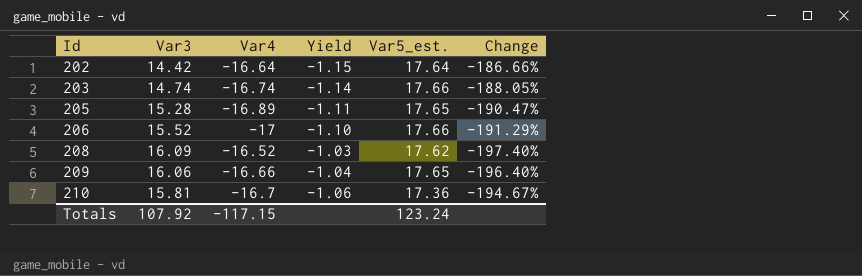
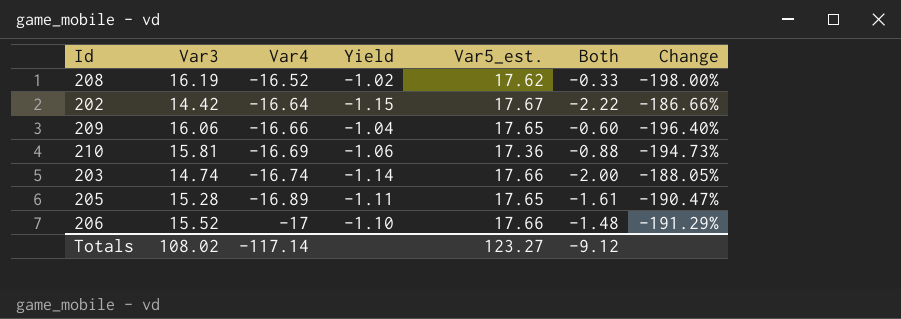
row order: Id ascending -> Var4 descending
column Both | formula: none -> [Var3] + [Var4]
208 | Var3: 16.09 -> 16.19
208 | Yield: -1.03 -> -1.02
208 | Change: -197.40% -> -198.00%
202 | Var5_est.: 17.64 -> 17.67
210 | Var4: -16.7 -> -16.69
210 | Change: -194.67% -> -194.73%
Totals | Var3: 107.92 -> 108.02
Totals | Var4: -117.15 -> -117.14
Totals | Var5_est.: 123.24 -> 123.27

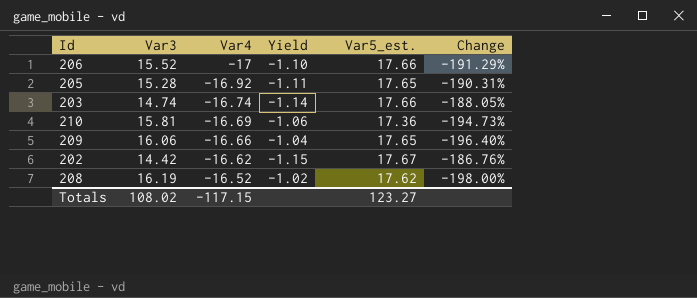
row order: Var4 descending -> Var4 ascending
column Both | formula: [Var3] + [Var4] -> none
205 | Var4: -16.89 -> -16.92
205 | Change: -190.47% -> -190.31%
202 | Var4: -16.64 -> -16.62
202 | Change: -186.66% -> -186.76%
Totals | Var4: -117.14 -> -117.15

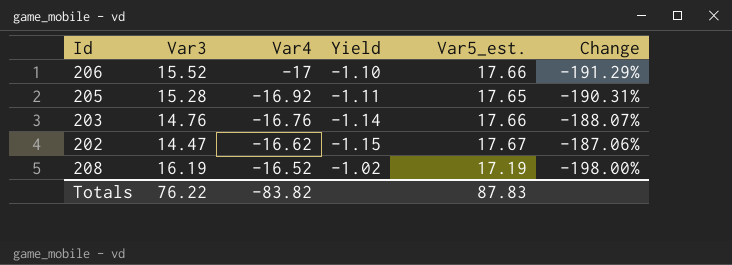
row 210: 15.81 | -16.69 | -1.06 | 17.36 | -194.73% -> none
row 209: 16.06 | -16.66 | -1.04 | 17.65 | -196.40% -> none
203 | Var3: 14.74 -> 14.76
203 | Var4: -16.74 -> -16.76
203 | Change: -188.05% -> -188.07%
202 | Var3: 14.42 -> 14.47
202 | Change: -186.76% -> -187.06%
208 | Var5_est.: 17.62 -> 17.19
Totals | Var3: 108.02 -> 76.22
Totals | Var4: -117.15 -> -83.82
Totals | Var5_est.: 123.27 -> 87.83

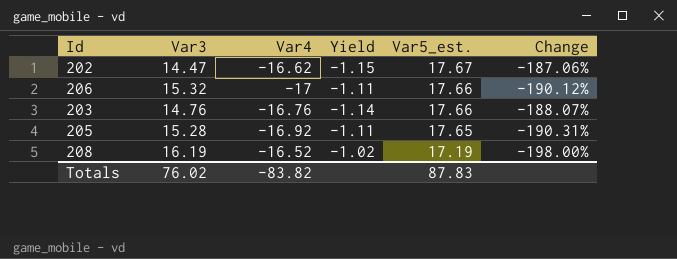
row order: Var4 ascending -> Var5_est. descending
206 | Var3: 15.52 -> 15.32
206 | Yield: -1.10 -> -1.11
206 | Change: -191.29% -> -190.12%
Totals | Var3: 76.22 -> 76.02

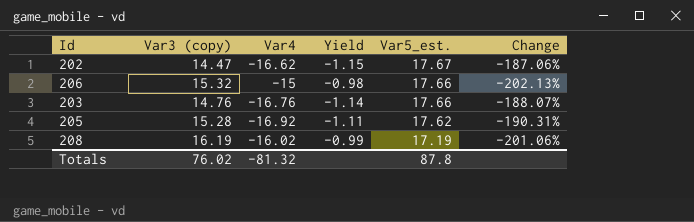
column name: Var3 -> Var3 (copy)
206 | Var4: -17 -> -15
206 | Yield: -1.11 -> -0.98
206 | Change: -190.12% -> -202.13%
205 | Var5_est.: 17.65 -> 17.62
208 | Var4: -16.52 -> -16.02
208 | Yield: -1.02 -> -0.99
208 | Change: -198.00% -> -201.06%
Totals | Var4: -83.82 -> -81.32
Totals | Var5_est.: 87.83 -> 87.8

